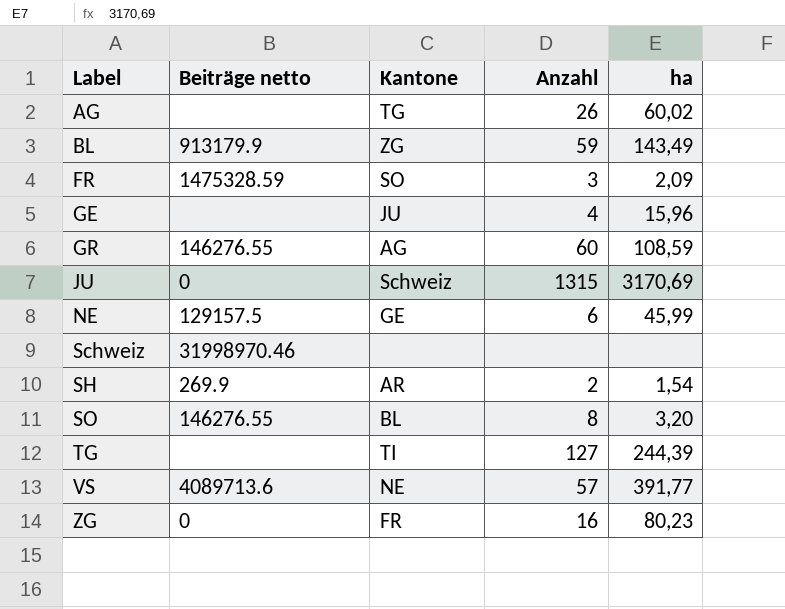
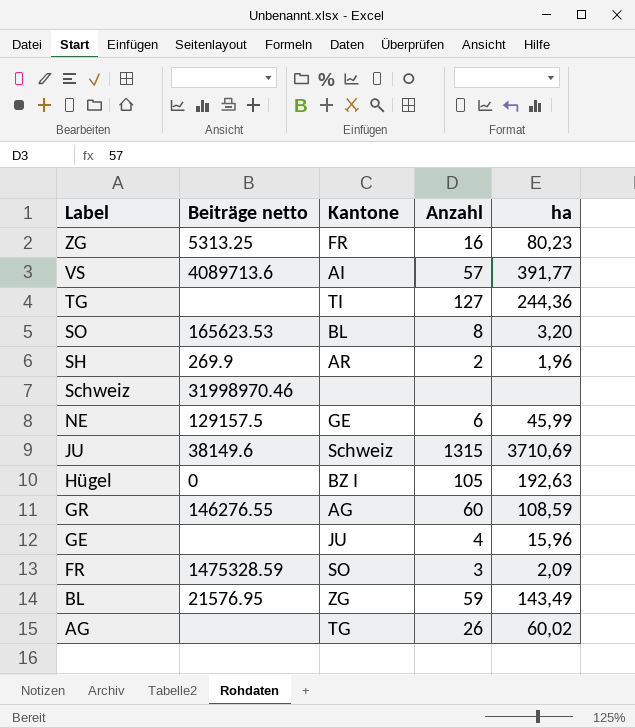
row order: Label ascending -> Label descending
ZG | Beiträge netto: 0 -> 5313.25
VS | Kantone: NE -> AI
TG | ha: 244,39 -> 244,36
SO | Beiträge netto: 146276.55 -> 165623.53
SH | ha: 1,54 -> 1,96
JU | Beiträge netto: 0 -> 38149.6
JU | ha: 3170,69 -> 3710,69
row Hügel: none -> 0 | BZ I | 105 | 192,63
BL | Beiträge netto: 913179.9 -> 21576.95

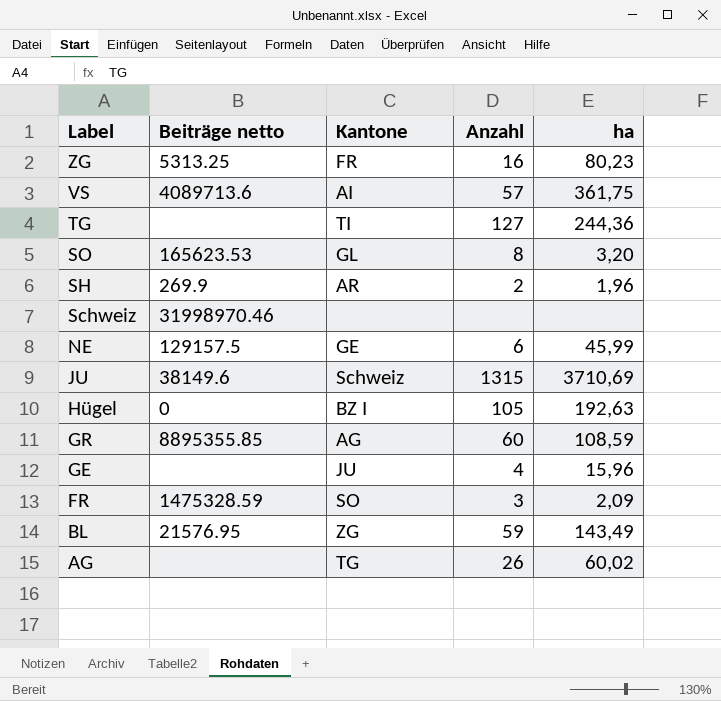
VS | ha: 391,77 -> 361,75
SO | Kantone: BL -> GL
GR | Beiträge netto: 146276.55 -> 8895355.85

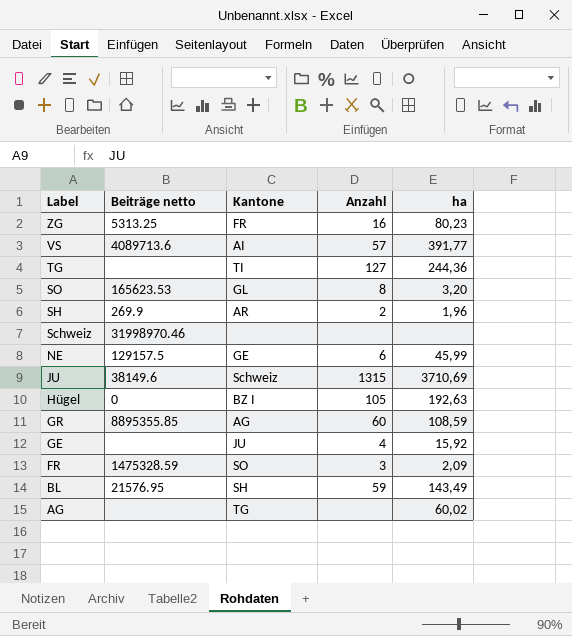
VS | ha: 361,75 -> 391,77
GE | ha: 15,96 -> 15,92
BL | Kantone: ZG -> SH
AG | Anzahl: 26 -> none

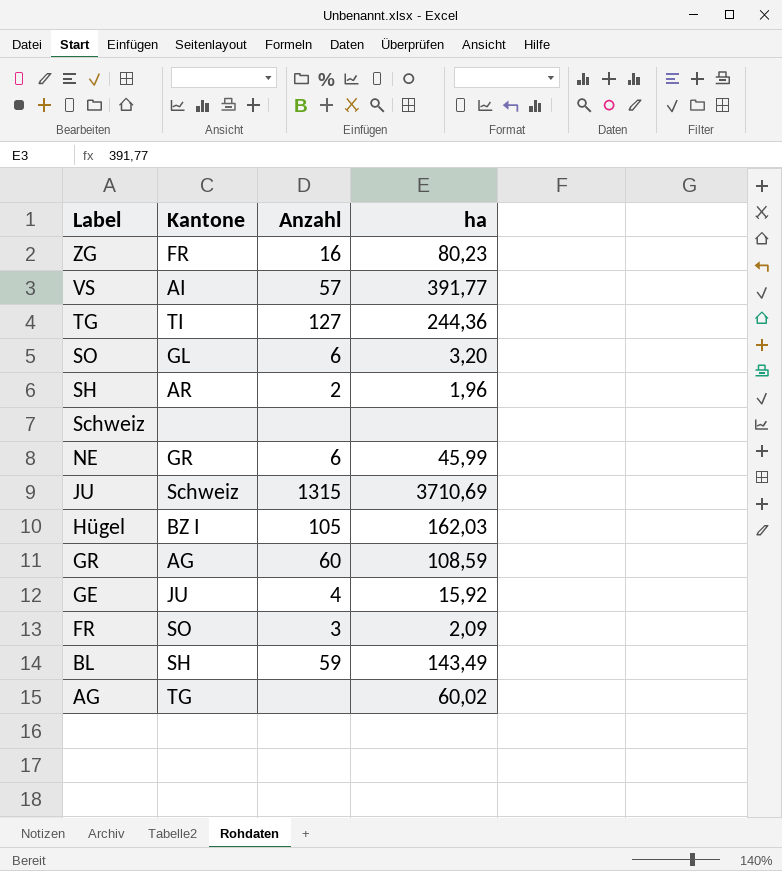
column Beiträge netto | position: 2 -> none
SO | Anzahl: 8 -> 6
NE | Kantone: GE -> GR
Hügel | ha: 192,63 -> 162,03

